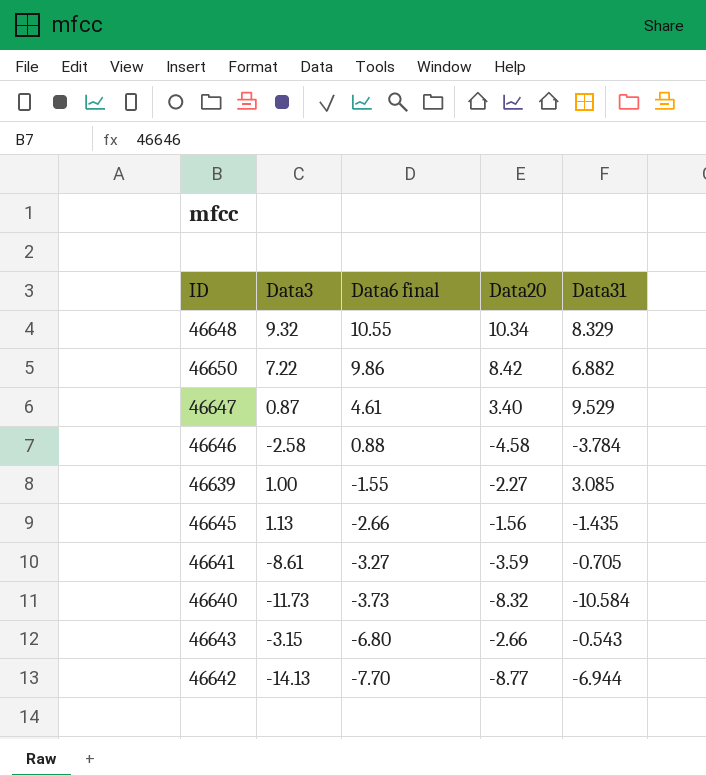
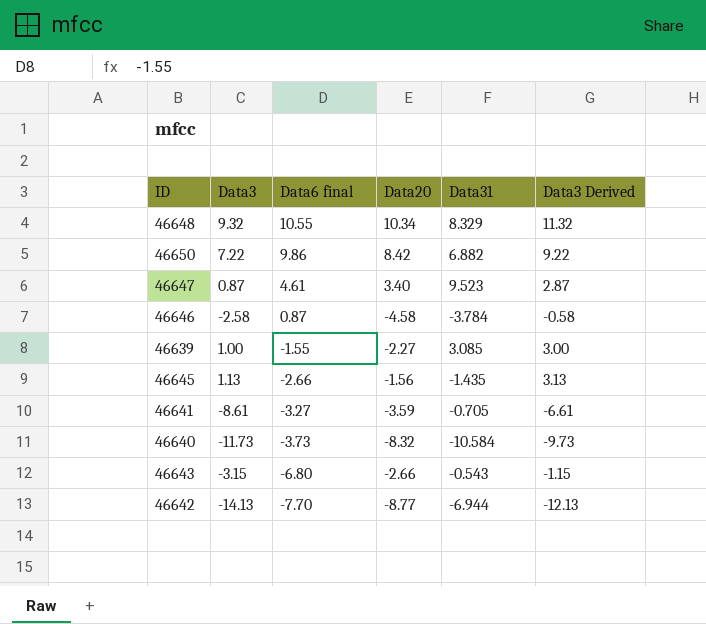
column Data3 Derived | formula: none -> [Data3] + 2
46647 | Data31: 9.529 -> 9.523
46646 | Data6 final: 0.88 -> 0.87

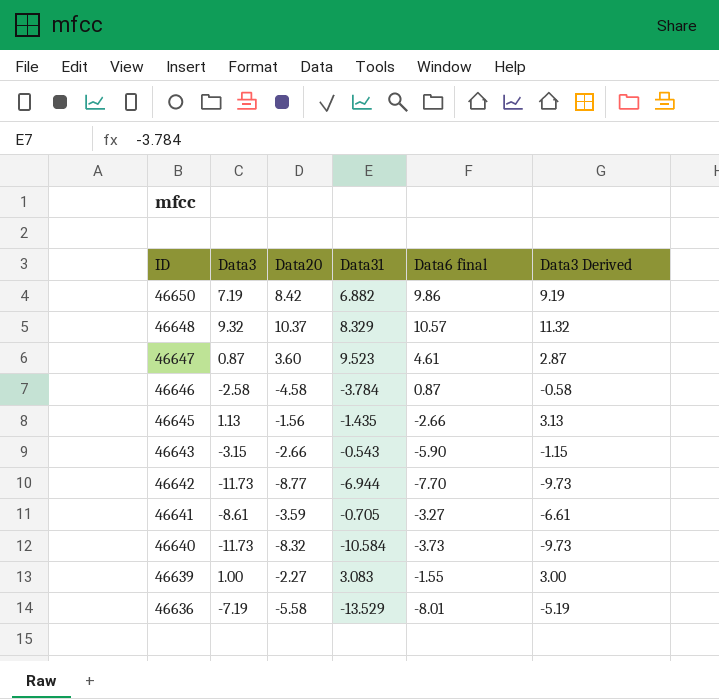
row order: Data6 final descending -> ID descending
column Data6 final | position: 3 -> 5
46650 | Data3: 7.22 -> 7.19
46650 | Data3 Derived: 9.22 -> 9.19
46648 | Data20: 10.34 -> 10.37
46648 | Data6 final: 10.55 -> 10.57
46647 | Data20: 3.40 -> 3.60
46643 | Data6 final: -6.80 -> -5.90
46642 | Data3: -14.13 -> -11.73
46642 | Data3 Derived: -12.13 -> -9.73
46639 | Data31: 3.085 -> 3.083
row 46636: none -> -7.19 | -5.58 | -13.529 | -8.01 | -5.19

